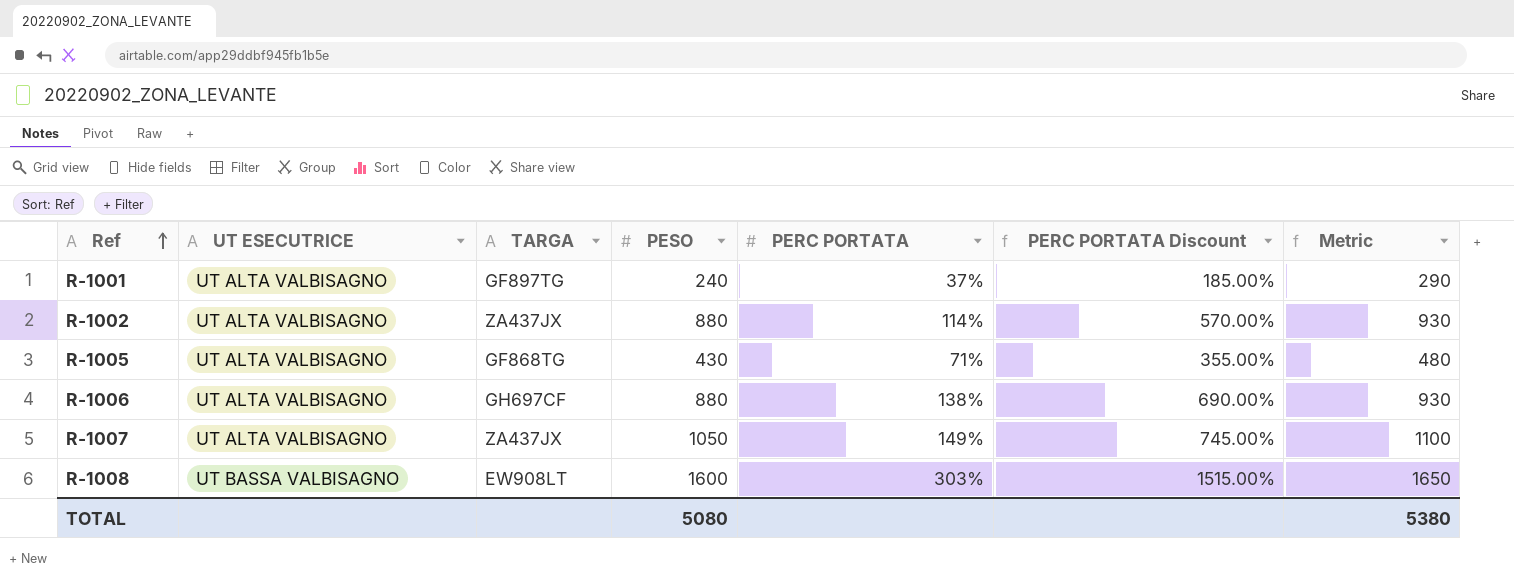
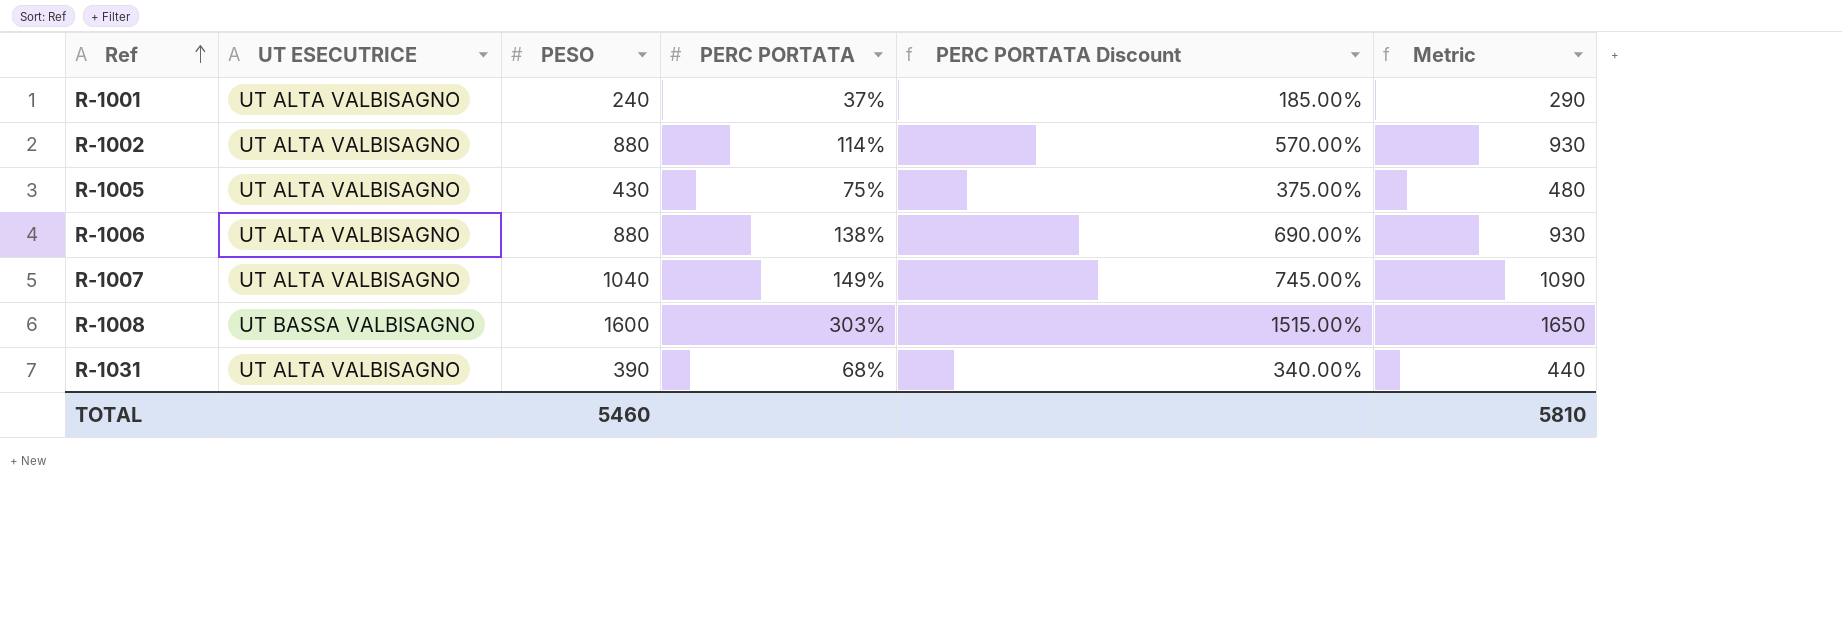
column TARGA | position: 3 -> none
R-1005 | PERC PORTATA: 71% -> 75%
R-1005 | PERC PORTATA Discount: 355.00% -> 375.00%
R-1007 | PESO: 1050 -> 1040
R-1007 | Metric: 1100 -> 1090
row R-1031: none -> UT ALTA VALBISAGNO | 390 | 68% | 340.00% | 440
TOTAL | PESO: 5080 -> 5460
TOTAL | Metric: 5380 -> 5810

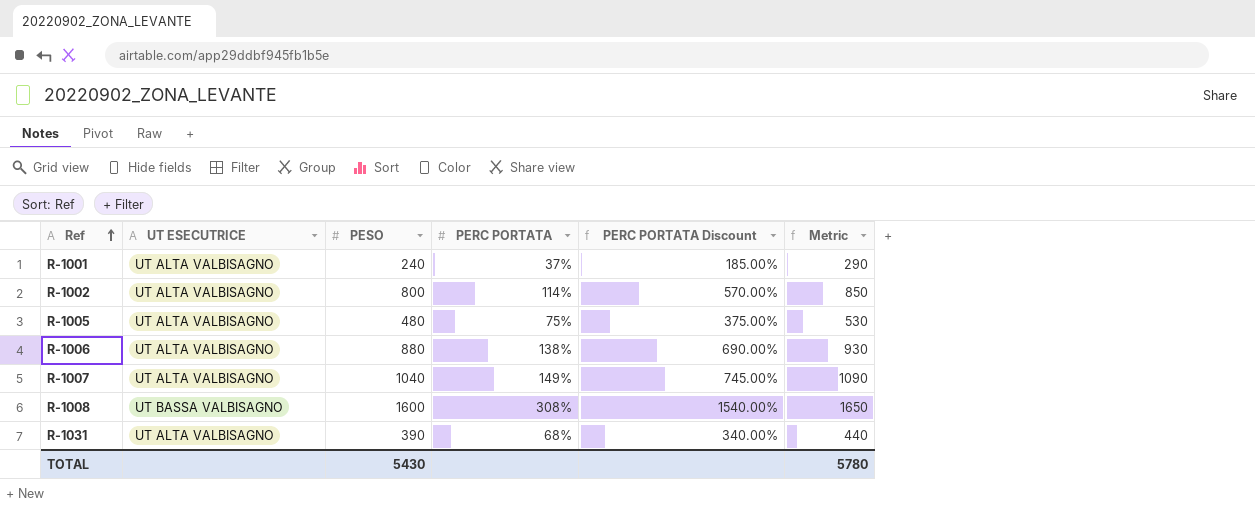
R-1002 | PESO: 880 -> 800
R-1002 | Metric: 930 -> 850
R-1005 | PESO: 430 -> 480
R-1005 | Metric: 480 -> 530
R-1008 | PERC PORTATA: 303% -> 308%
R-1008 | PERC PORTATA Discount: 1515.00% -> 1540.00%
TOTAL | PESO: 5460 -> 5430
TOTAL | Metric: 5810 -> 5780

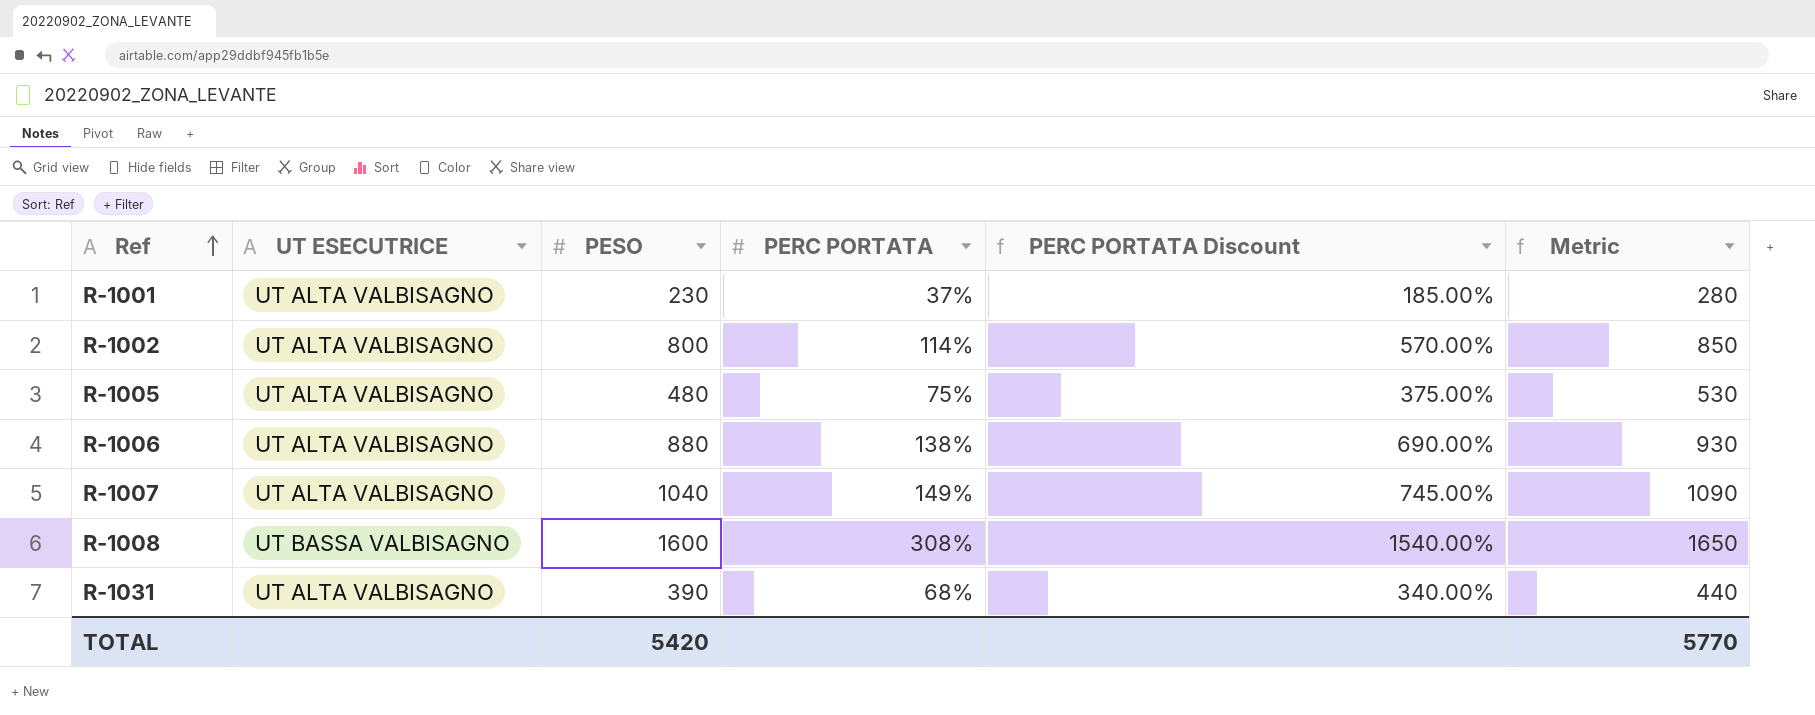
R-1001 | PESO: 240 -> 230
R-1001 | Metric: 290 -> 280
TOTAL | PESO: 5430 -> 5420
TOTAL | Metric: 5780 -> 5770

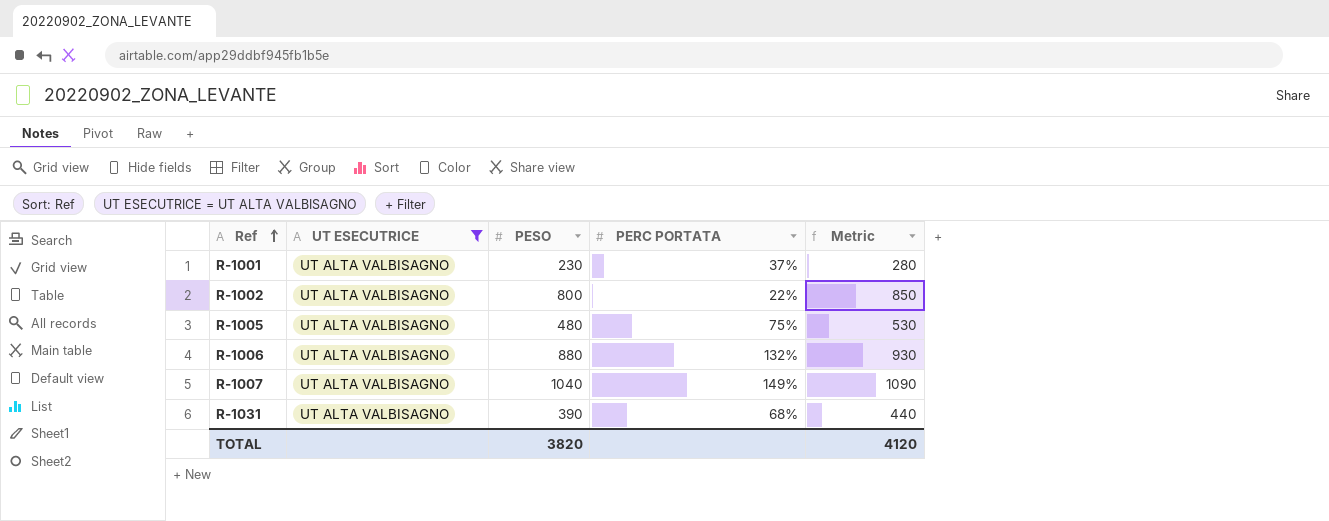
filter: none -> UT ESECUTRICE = UT ALTA VALBISAGNO
column PERC PORTATA Discount | formula: [PERC PORTATA] * 5 -> none
R-1002 | PERC PORTATA: 114% -> 22%
R-1006 | PERC PORTATA: 138% -> 132%
TOTAL | PESO: 5420 -> 3820
TOTAL | Metric: 5770 -> 4120

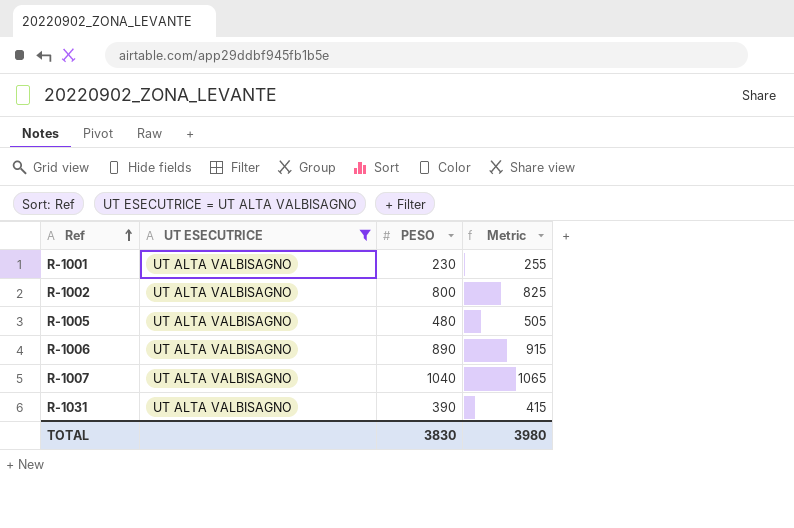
column PERC PORTATA | position: 4 -> none
column Metric | formula: [PESO] + 50 -> [PESO] + 25
R-1006 | PESO: 880 -> 890
TOTAL | PESO: 3820 -> 3830
TOTAL | Metric: 4120 -> 3980

